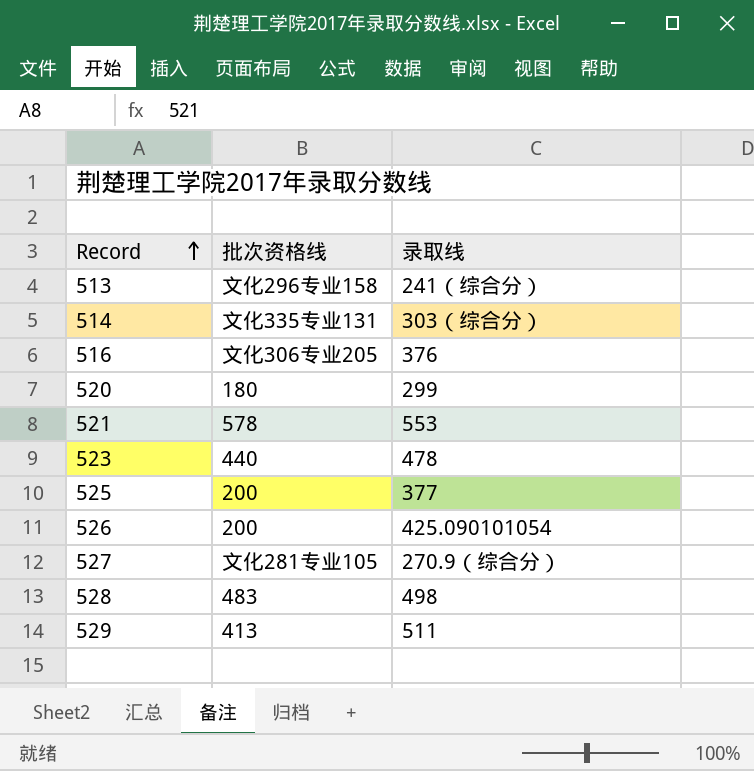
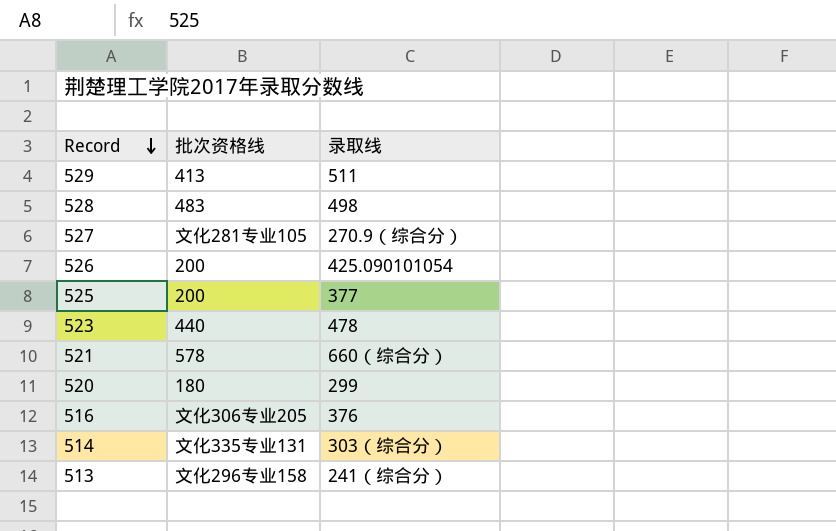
row order: Record ascending -> Record descending
521 | 录取线: 553 -> 660（综合分）

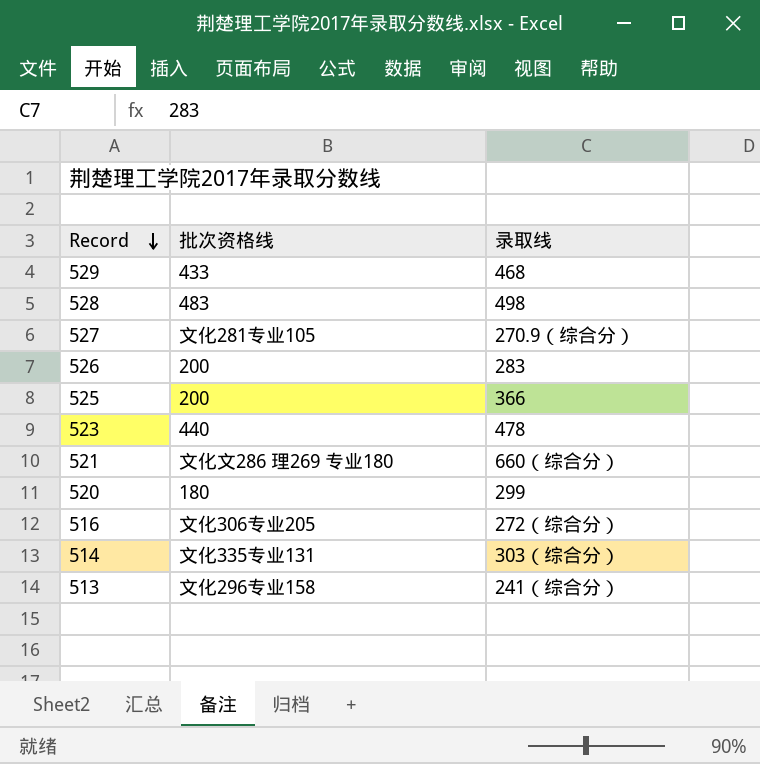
529 | 批次资格线: 413 -> 433
529 | 录取线: 511 -> 468
526 | 录取线: 425.090101054 -> 283
525 | 录取线: 377 -> 366
521 | 批次资格线: 578 -> 文化文286 理269 专业180
516 | 录取线: 376 -> 272（综合分）

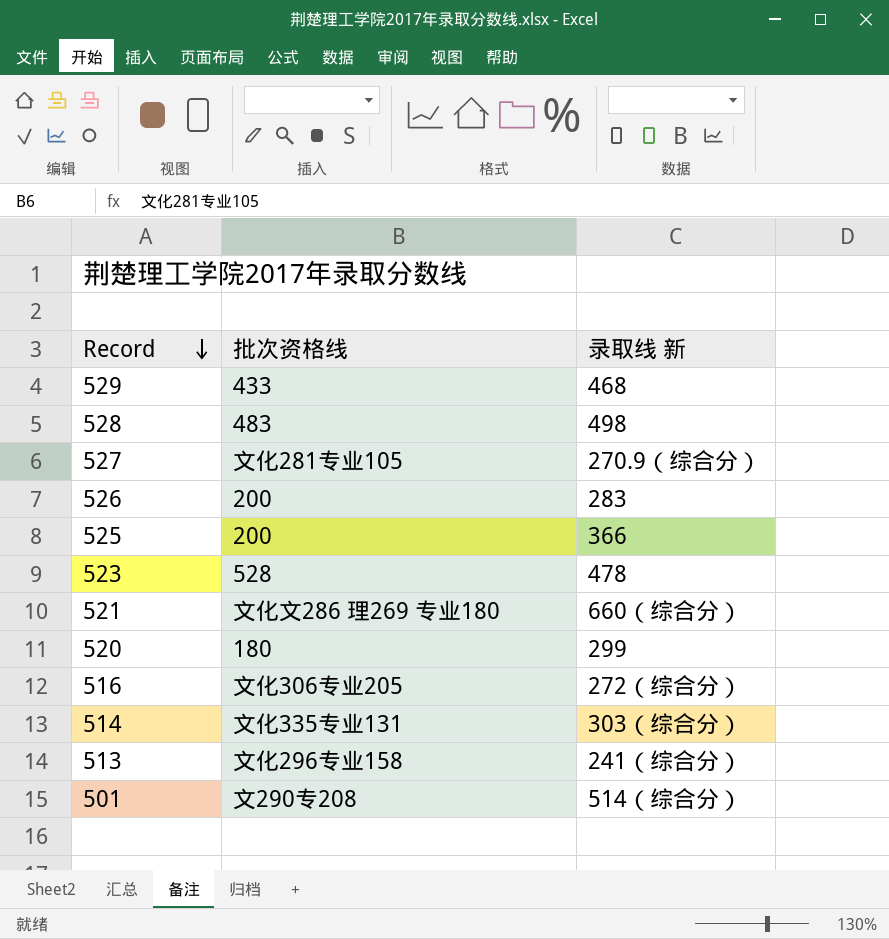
column name: 录取线 -> 录取线 新
523 | 批次资格线: 440 -> 528
row 501: none -> 文290专208 | 514（综合分）

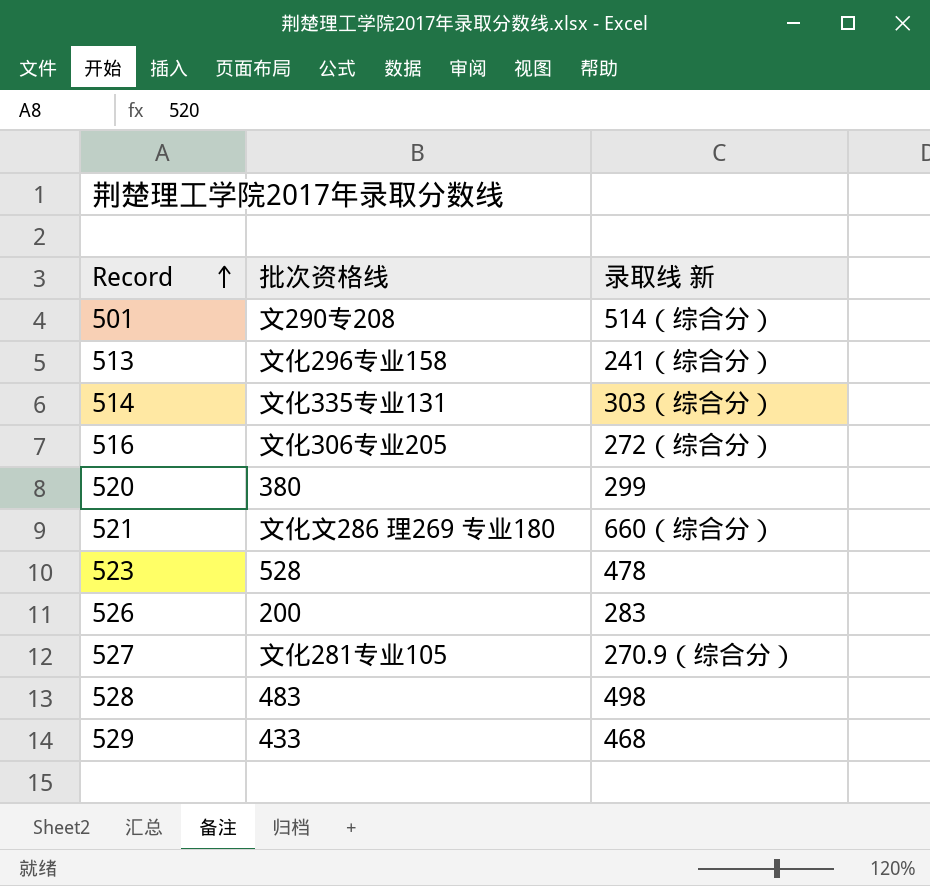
row order: Record descending -> Record ascending
row 525: 200 | 366 -> none
520 | 批次资格线: 180 -> 380

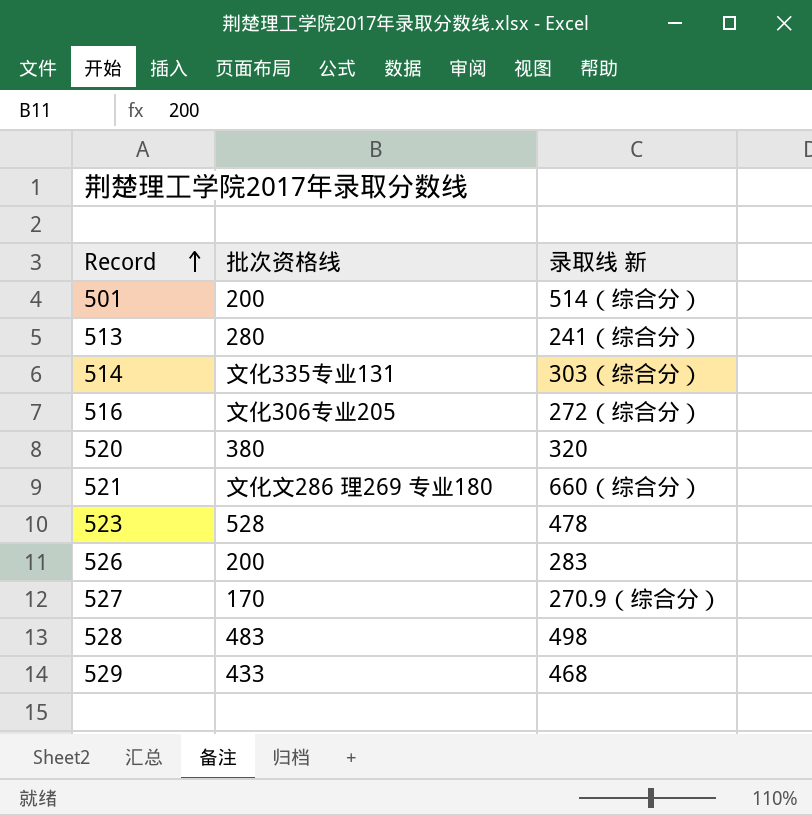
501 | 批次资格线: 文290专208 -> 200
513 | 批次资格线: 文化296专业158 -> 280
520 | 录取线 新: 299 -> 320
527 | 批次资格线: 文化281专业105 -> 170

